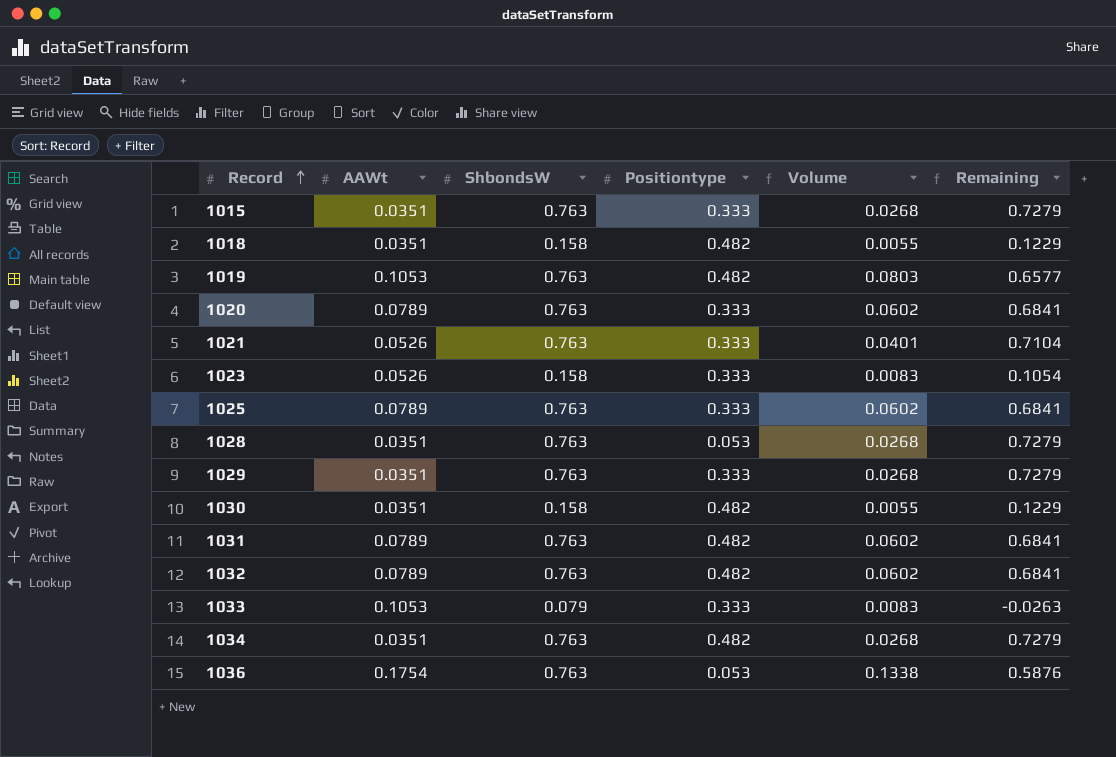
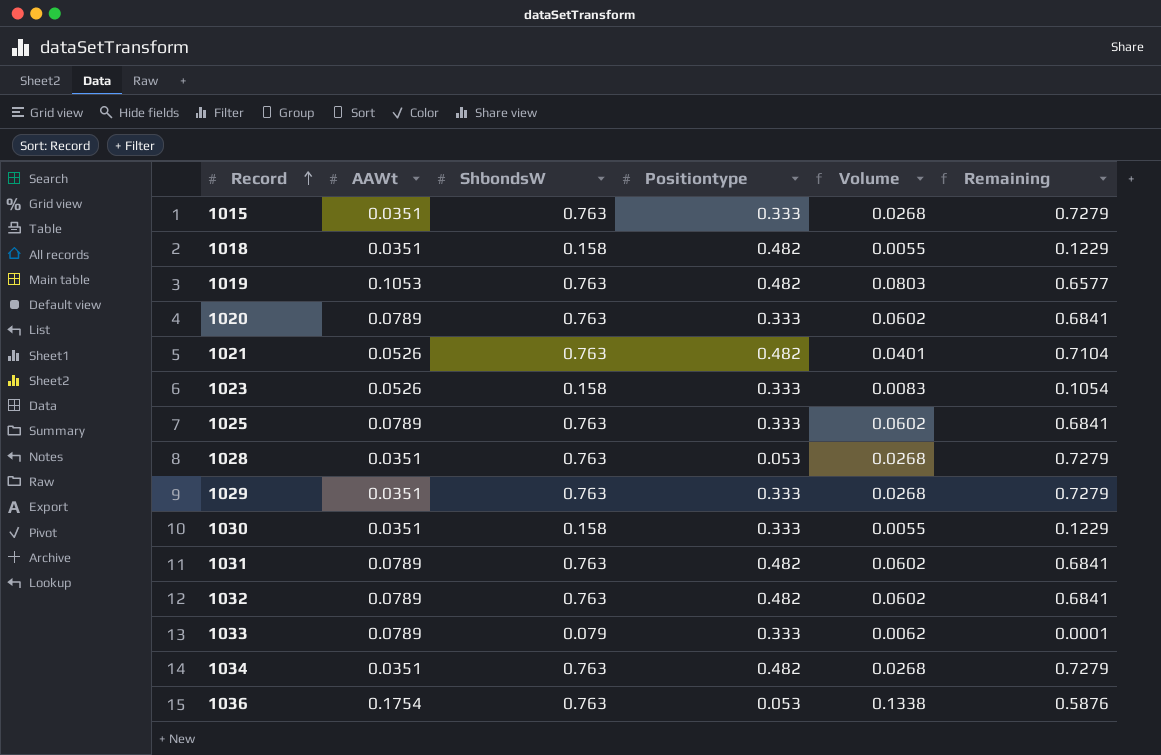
1021 | Positiontype: 0.333 -> 0.482
1030 | Positiontype: 0.482 -> 0.333
1033 | AAWt: 0.1053 -> 0.0789
1033 | Volume: 0.0083 -> 0.0062
1033 | Remaining: -0.0263 -> 0.0001

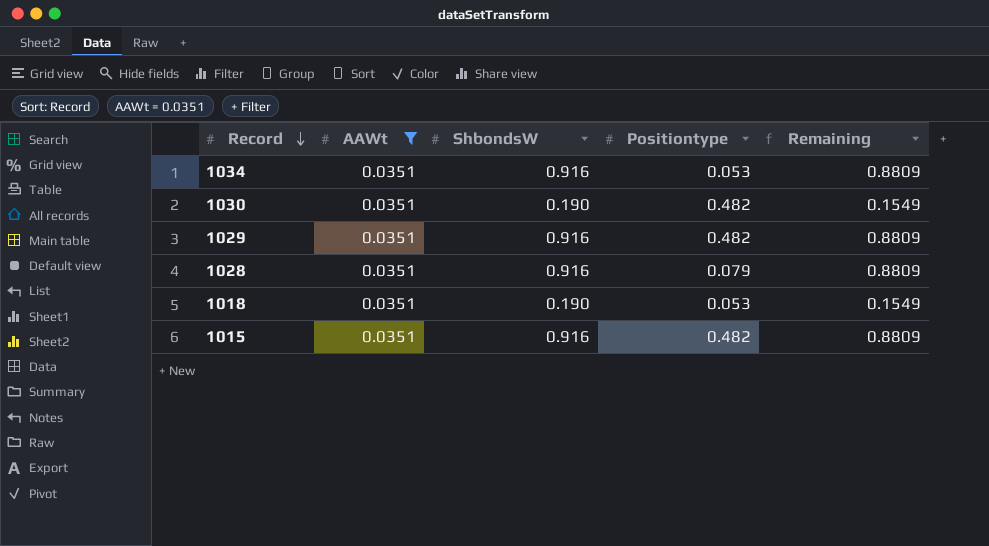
filter: none -> AAWt = 0.0351
row order: Record ascending -> Record descending
column Volume | formula: [AAWt] * [ShbondsW] -> none
1034 | ShbondsW: 0.763 -> 0.916
1034 | Positiontype: 0.482 -> 0.053
1034 | Remaining: 0.7279 -> 0.8809
1030 | ShbondsW: 0.158 -> 0.190
1030 | Positiontype: 0.333 -> 0.482
1030 | Remaining: 0.1229 -> 0.1549
1029 | ShbondsW: 0.763 -> 0.916
1029 | Positiontype: 0.333 -> 0.482
1029 | Remaining: 0.7279 -> 0.8809
1028 | ShbondsW: 0.763 -> 0.916
1028 | Positiontype: 0.053 -> 0.079
1028 | Remaining: 0.7279 -> 0.8809
1018 | ShbondsW: 0.158 -> 0.190
1018 | Positiontype: 0.482 -> 0.053
1018 | Remaining: 0.1229 -> 0.1549
1015 | ShbondsW: 0.763 -> 0.916
1015 | Positiontype: 0.333 -> 0.482
1015 | Remaining: 0.7279 -> 0.8809

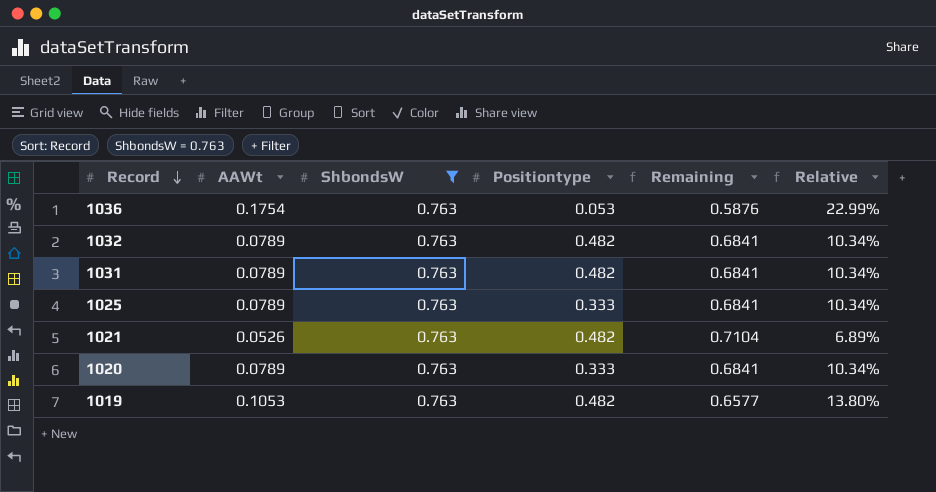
filter: AAWt = 0.0351 -> ShbondsW = 0.763
column Relative | formula: none -> [AAWt] / [ShbondsW]

